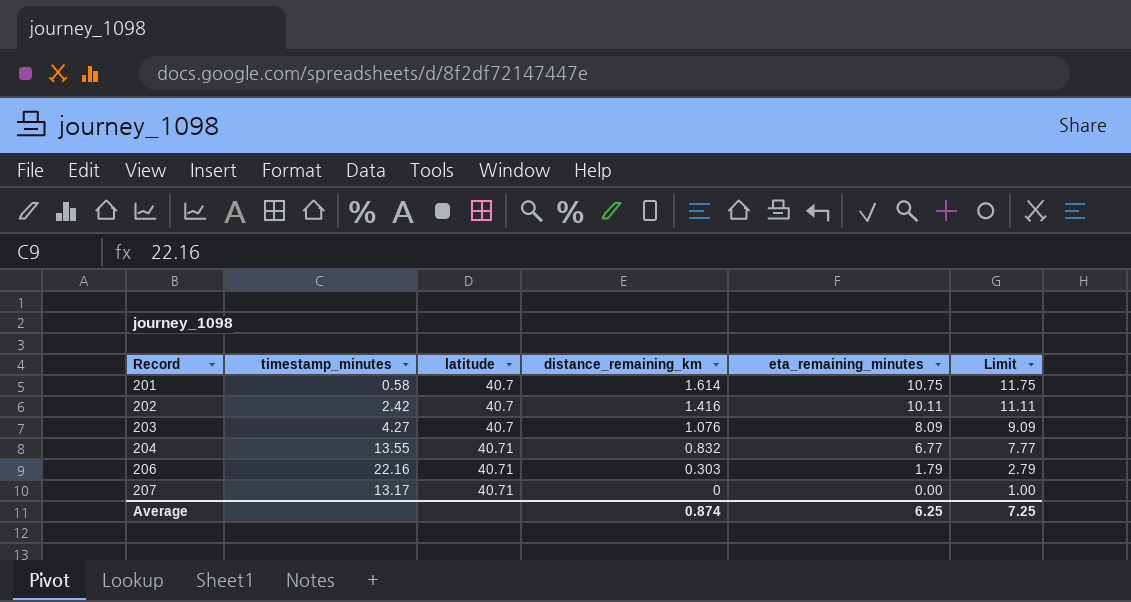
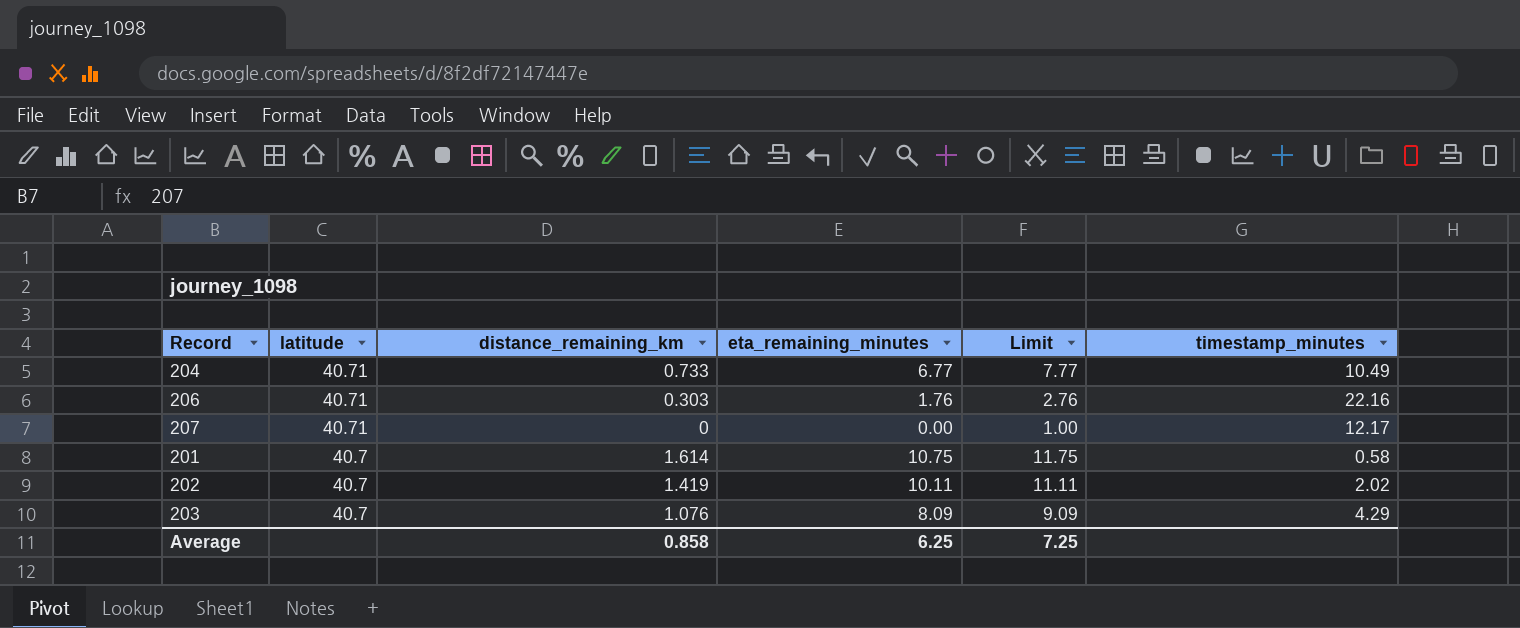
row order: Record ascending -> latitude descending
column timestamp_minutes | position: 2 -> 6
204 | distance_remaining_km: 0.832 -> 0.733
204 | timestamp_minutes: 13.55 -> 10.49
206 | eta_remaining_minutes: 1.79 -> 1.76
206 | Limit: 2.79 -> 2.76
207 | timestamp_minutes: 13.17 -> 12.17
202 | distance_remaining_km: 1.416 -> 1.419
202 | timestamp_minutes: 2.42 -> 2.02
203 | timestamp_minutes: 4.27 -> 4.29
Average | distance_remaining_km: 0.874 -> 0.858

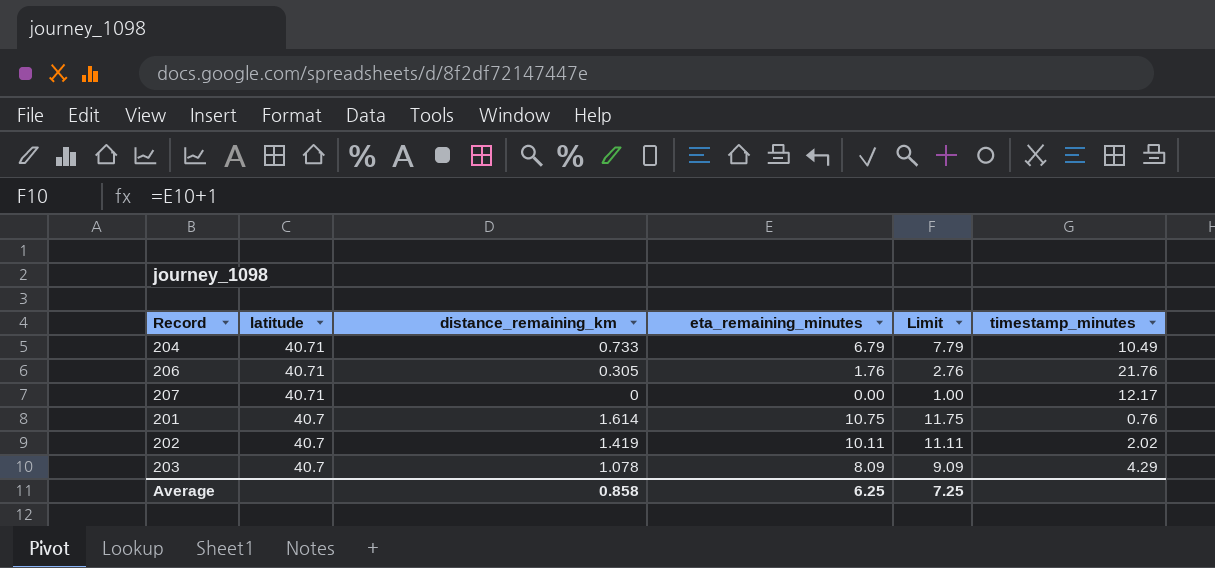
204 | eta_remaining_minutes: 6.77 -> 6.79
204 | Limit: 7.77 -> 7.79
206 | distance_remaining_km: 0.303 -> 0.305
206 | timestamp_minutes: 22.16 -> 21.76
201 | timestamp_minutes: 0.58 -> 0.76
203 | distance_remaining_km: 1.076 -> 1.078

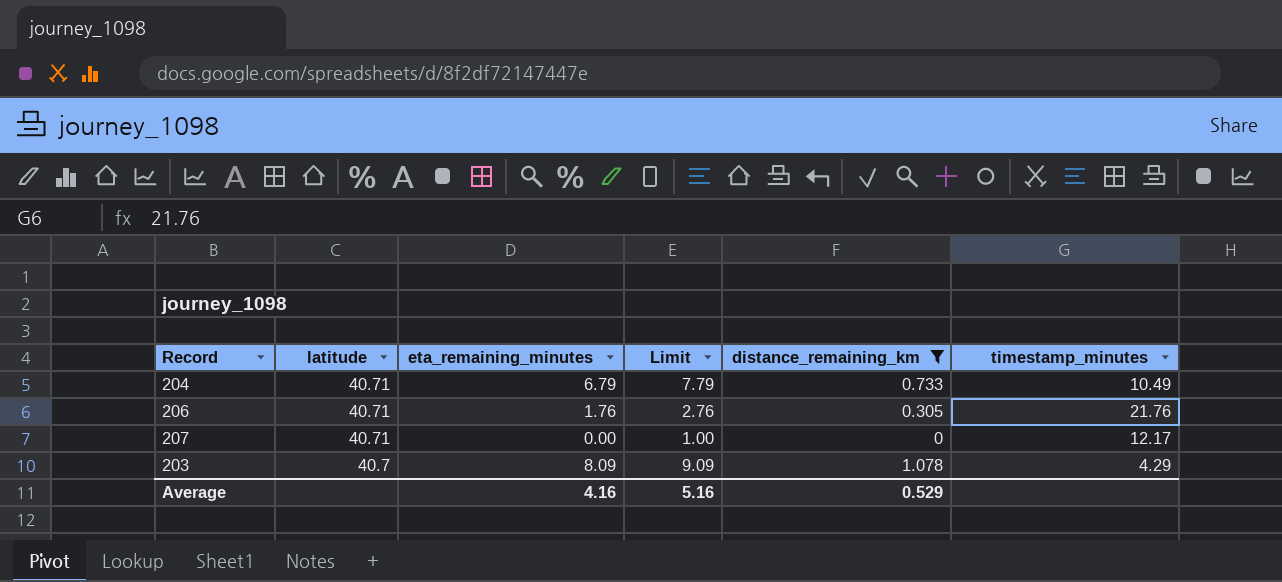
filter: none -> distance_remaining_km <= 1.078
column distance_remaining_km | position: 3 -> 5
Average | eta_remaining_minutes: 6.25 -> 4.16
Average | Limit: 7.25 -> 5.16
Average | distance_remaining_km: 0.858 -> 0.529

